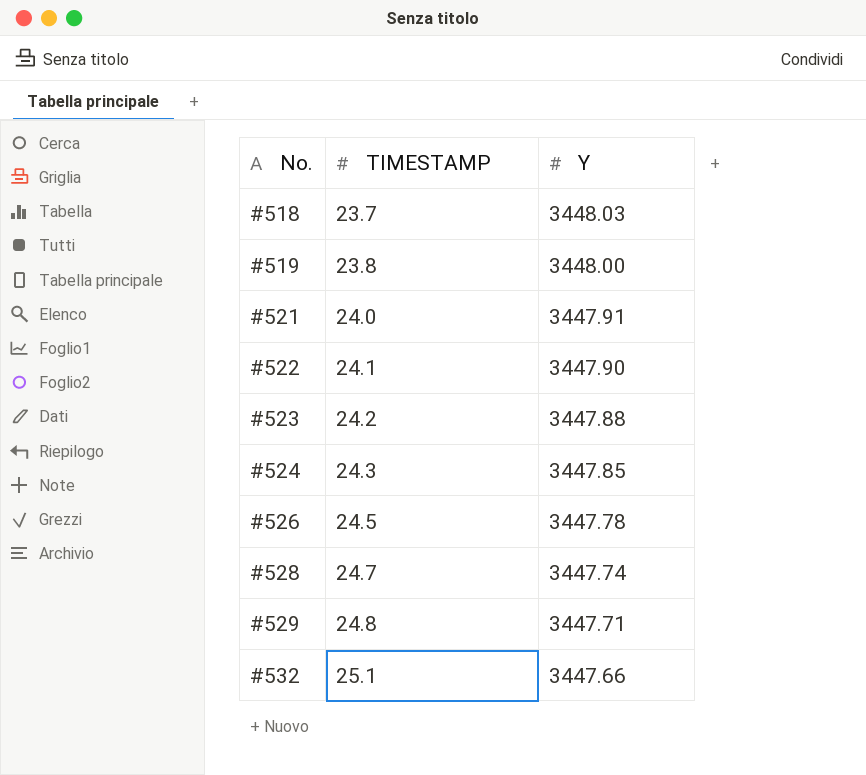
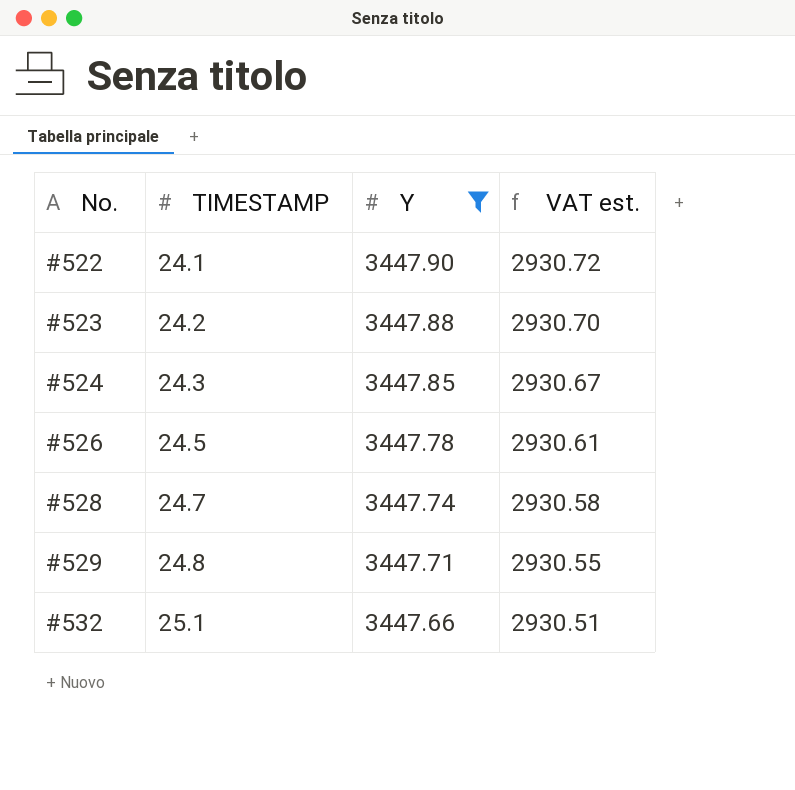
filter: none -> Y <= 3447.90
column VAT est. | formula: none -> [Y] * 0.85

